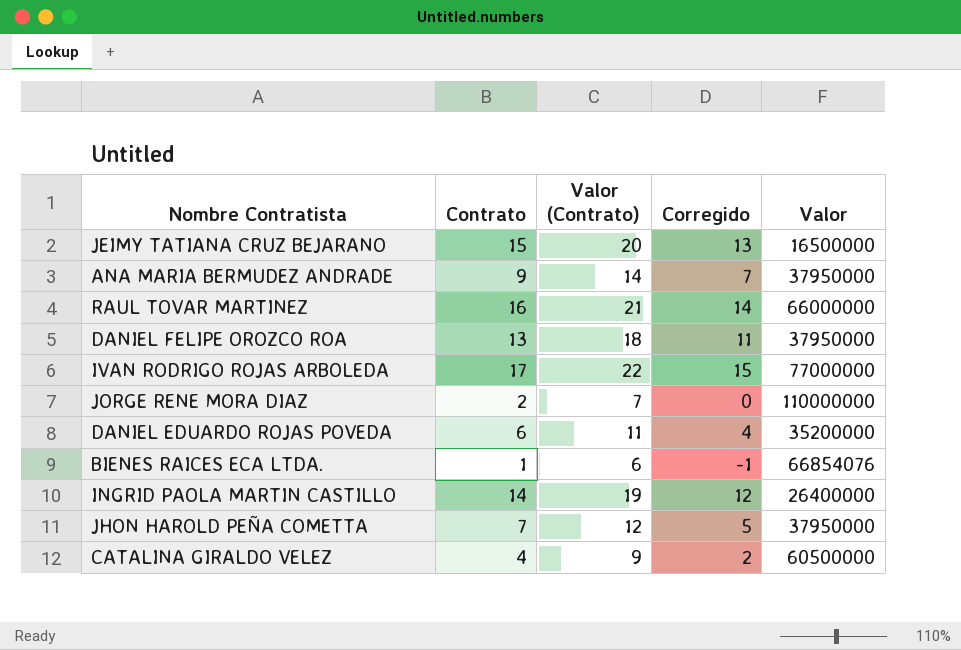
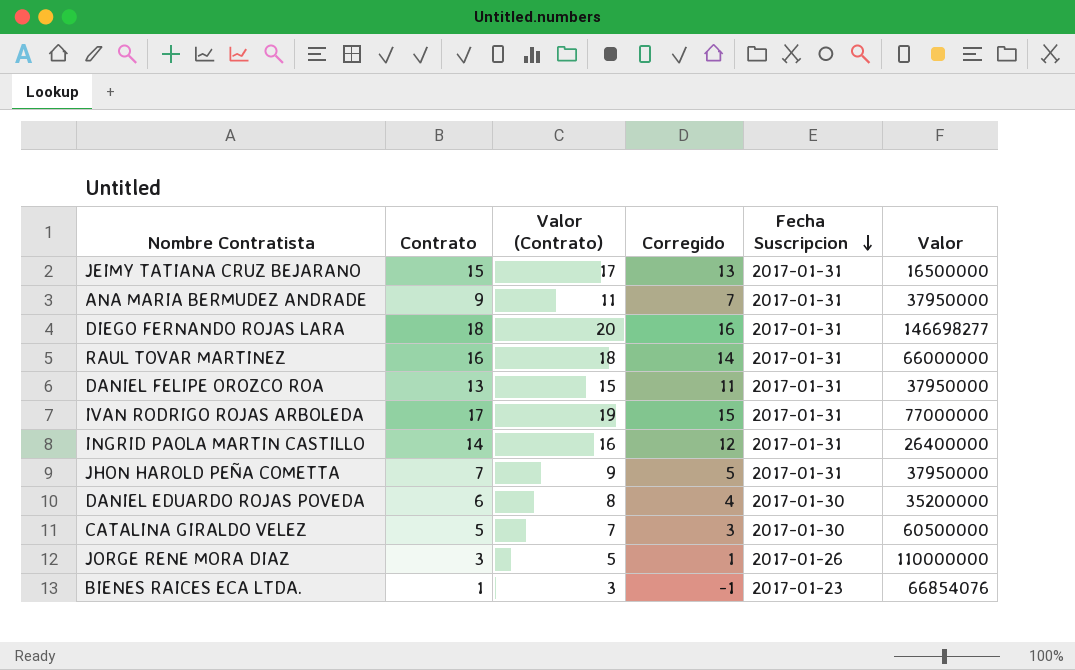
row order: none -> Fecha Suscripcion descending
column Valor (Contrato) | formula: [Contrato] + 5 -> [Contrato] + 2
column Fecha Suscripcion | position: none -> 5
row DIEGO FERNANDO ROJAS LARA: none -> 18 | 20 | 16 | 2017-01-31 | 146698277
CATALINA GIRALDO VELEZ | Contrato: 4 -> 5
CATALINA GIRALDO VELEZ | Corregido: 2 -> 3
JORGE RENE MORA DIAZ | Contrato: 2 -> 3
JORGE RENE MORA DIAZ | Corregido: 0 -> 1

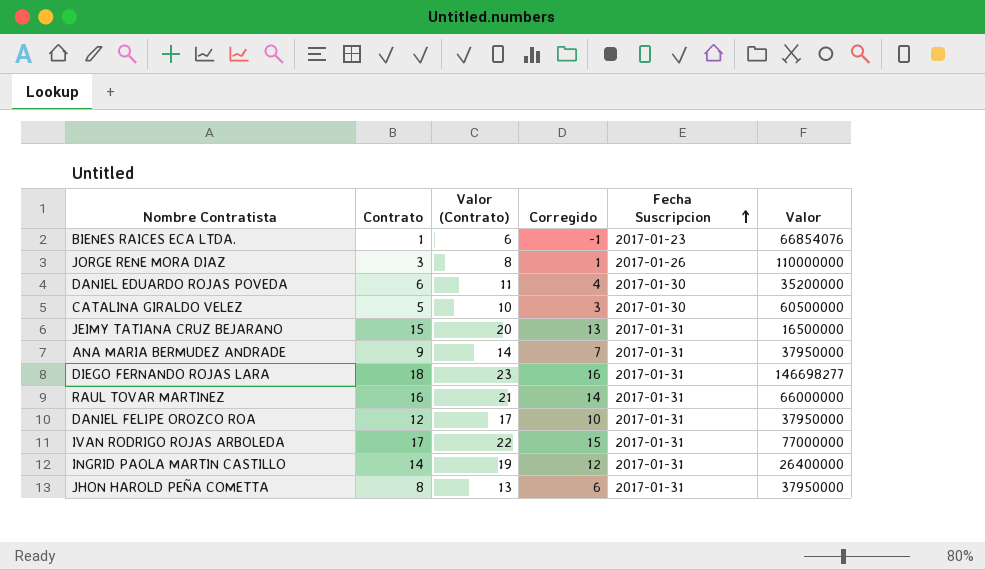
row order: Fecha Suscripcion descending -> Fecha Suscripcion ascending
column Valor (Contrato) | formula: [Contrato] + 2 -> [Contrato] + 5
DANIEL FELIPE OROZCO ROA | Contrato: 13 -> 12
DANIEL FELIPE OROZCO ROA | Corregido: 11 -> 10
JHON HAROLD PEÑA COMETTA | Contrato: 7 -> 8
JHON HAROLD PEÑA COMETTA | Corregido: 5 -> 6

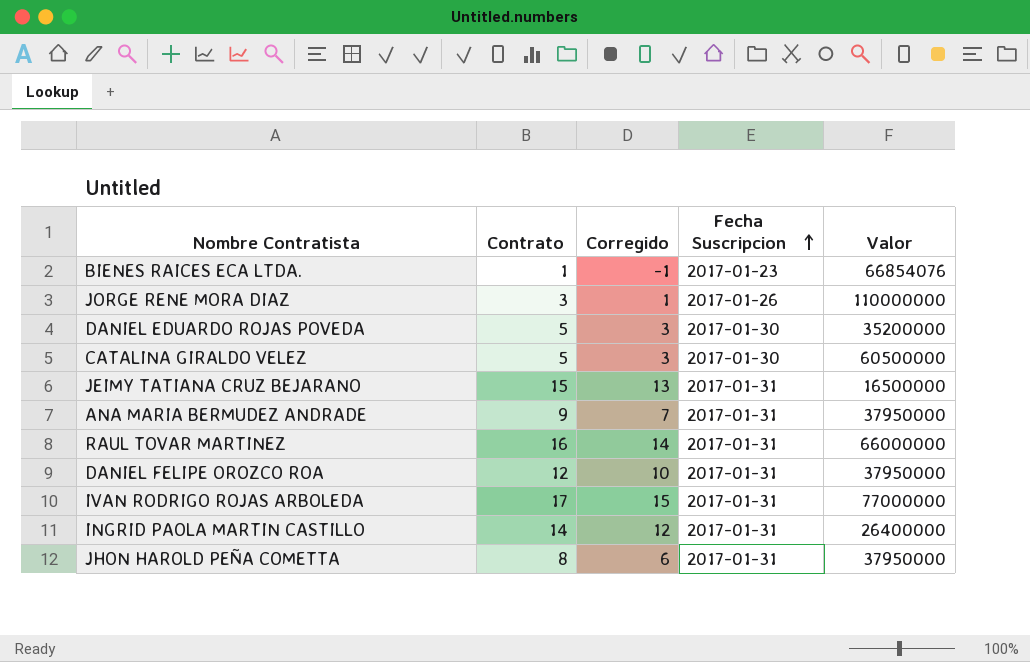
column Valor (Contrato) | formula: [Contrato] + 5 -> none
row DIEGO FERNANDO ROJAS LARA: 18 | 23 | 16 | 2017-01-31 | 146698277 -> none
DANIEL EDUARDO ROJAS POVEDA | Contrato: 6 -> 5
DANIEL EDUARDO ROJAS POVEDA | Corregido: 4 -> 3

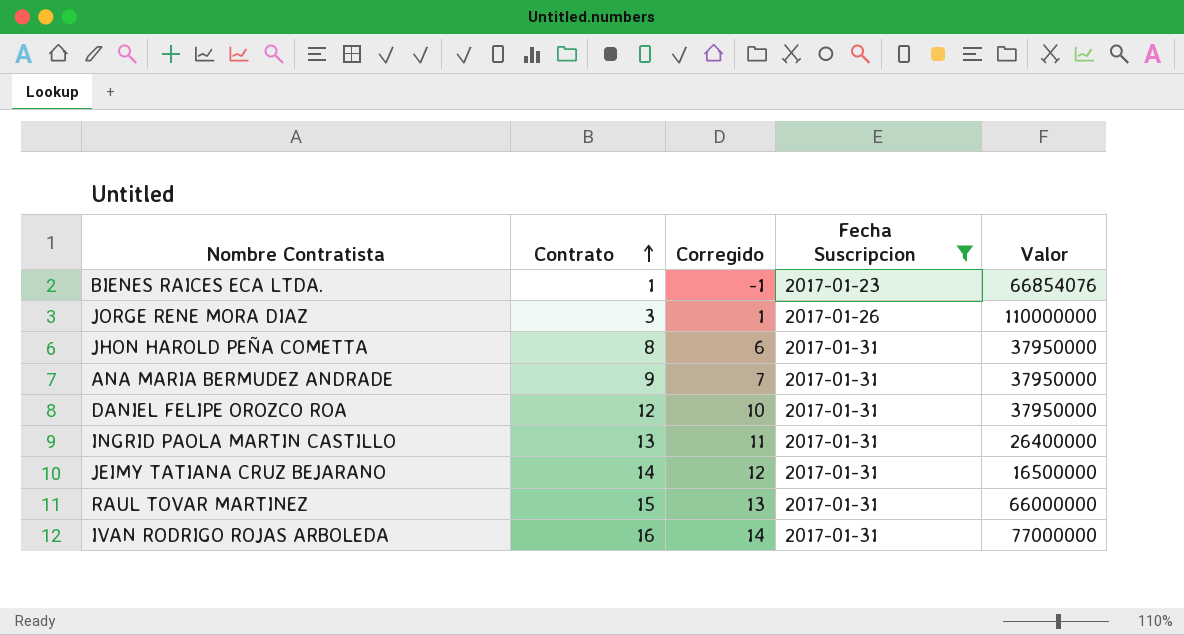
filter: none -> Fecha Suscripcion != 2017-01-30
row order: Fecha Suscripcion ascending -> Contrato ascending
INGRID PAOLA MARTIN CASTILLO | Contrato: 14 -> 13
INGRID PAOLA MARTIN CASTILLO | Corregido: 12 -> 11
JEIMY TATIANA CRUZ BEJARANO | Contrato: 15 -> 14
JEIMY TATIANA CRUZ BEJARANO | Corregido: 13 -> 12
RAUL TOVAR MARTINEZ | Contrato: 16 -> 15
RAUL TOVAR MARTINEZ | Corregido: 14 -> 13
IVAN RODRIGO ROJAS ARBOLEDA | Contrato: 17 -> 16
IVAN RODRIGO ROJAS ARBOLEDA | Corregido: 15 -> 14

